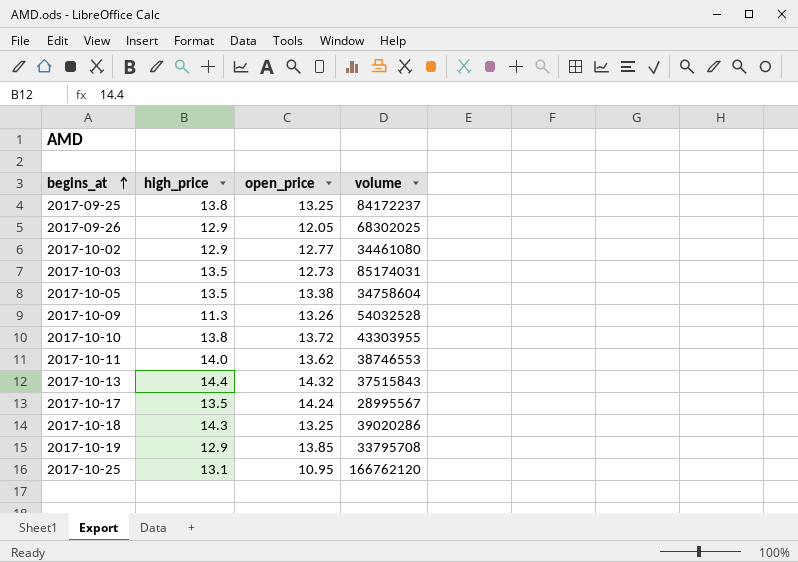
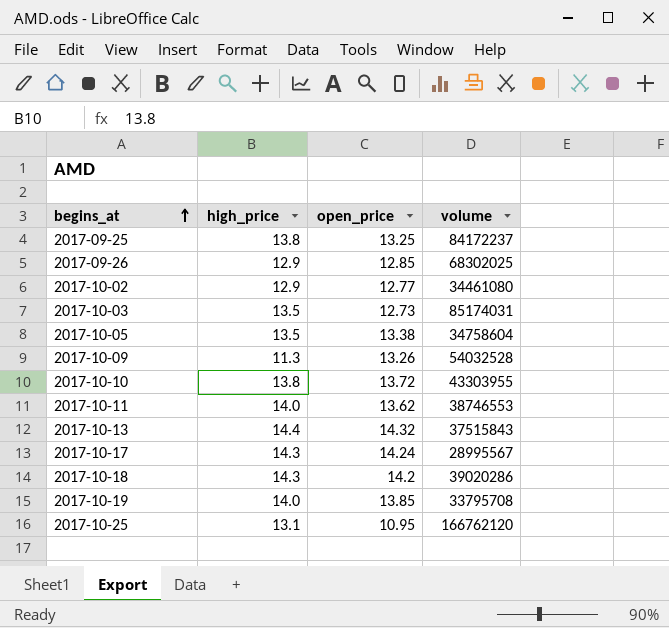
2017-09-26 | open_price: 12.05 -> 12.85
2017-10-17 | high_price: 13.5 -> 14.3
2017-10-18 | open_price: 13.25 -> 14.2
2017-10-19 | high_price: 12.9 -> 14.0

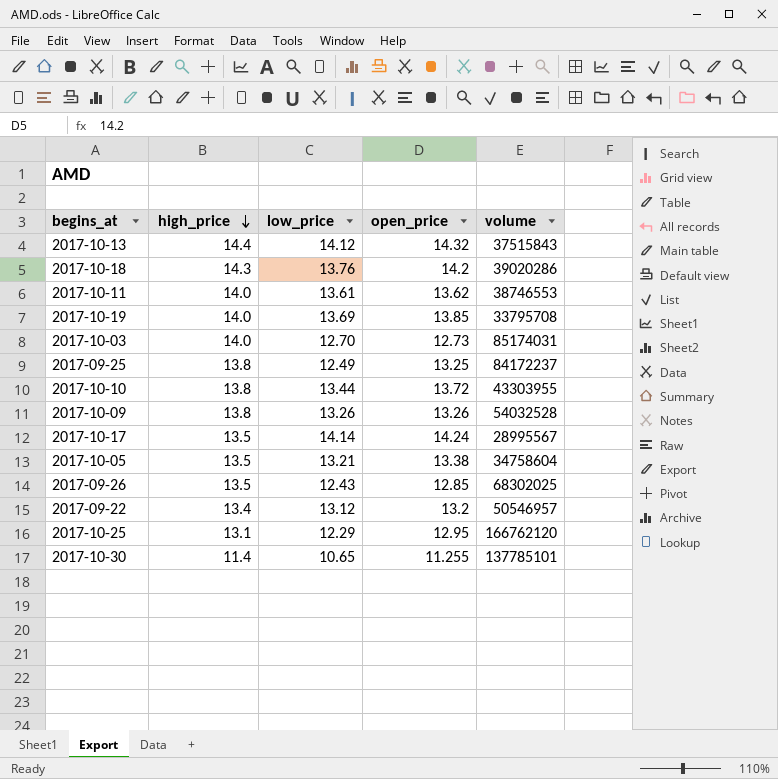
row order: begins_at ascending -> high_price descending
column low_price | position: none -> 3
row 2017-10-02: 12.9 | 12.77 | 34461080 -> none
2017-10-03 | high_price: 13.5 -> 14.0
2017-10-09 | high_price: 11.3 -> 13.8
2017-10-17 | high_price: 14.3 -> 13.5
2017-09-26 | high_price: 12.9 -> 13.5
row 2017-09-22: none -> 13.4 | 13.12 | 13.2 | 50546957
2017-10-25 | open_price: 10.95 -> 12.95
row 2017-10-30: none -> 11.4 | 10.65 | 11.255 | 137785101

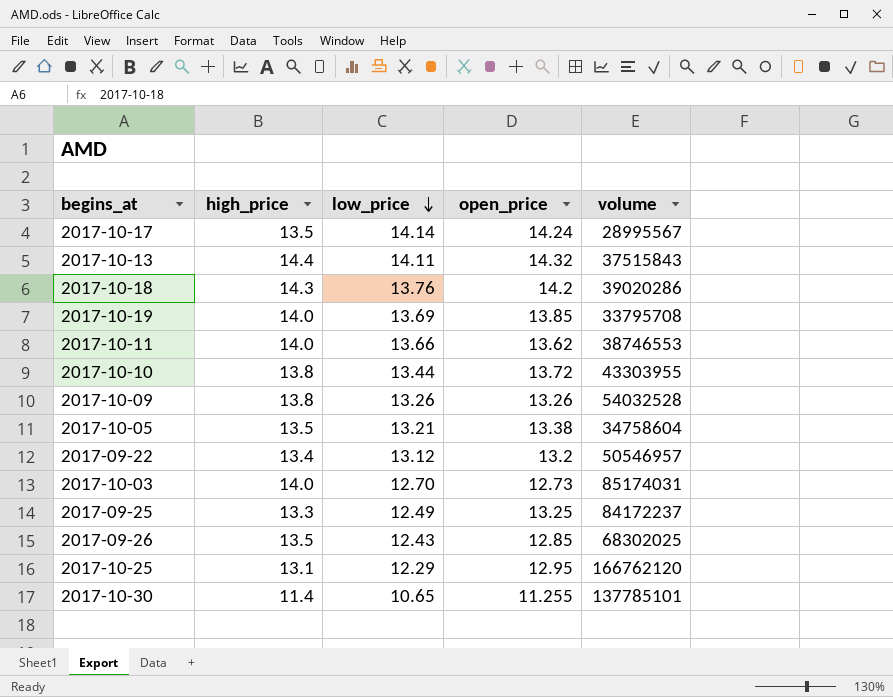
row order: high_price descending -> low_price descending
2017-10-13 | low_price: 14.12 -> 14.11
2017-10-11 | low_price: 13.61 -> 13.66
2017-09-25 | high_price: 13.8 -> 13.3

